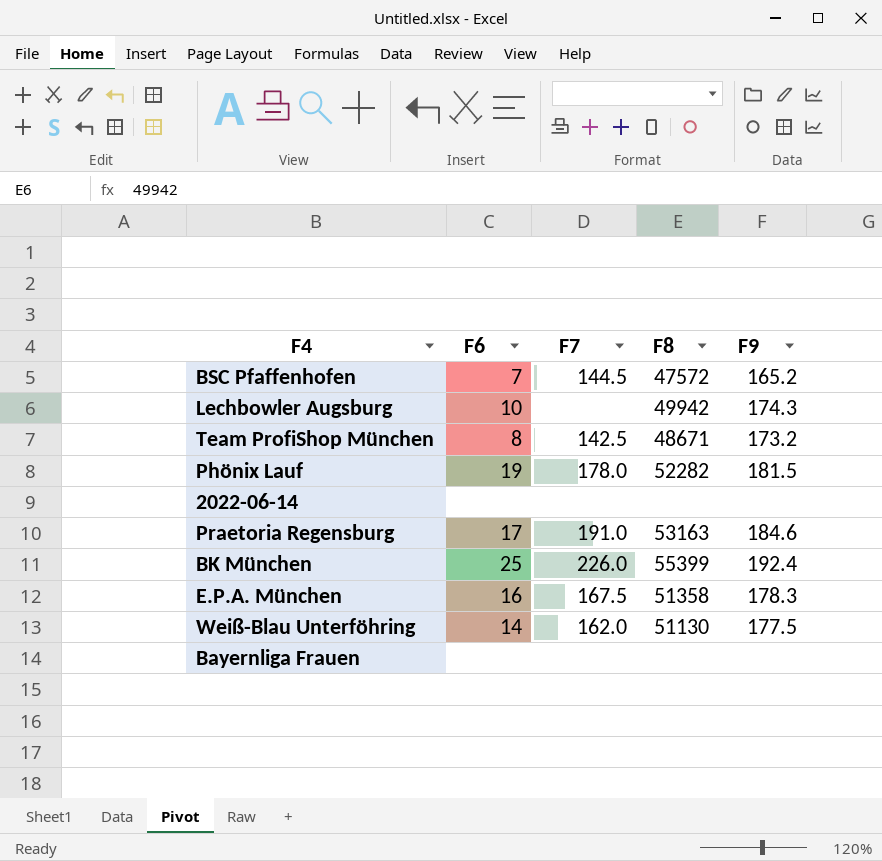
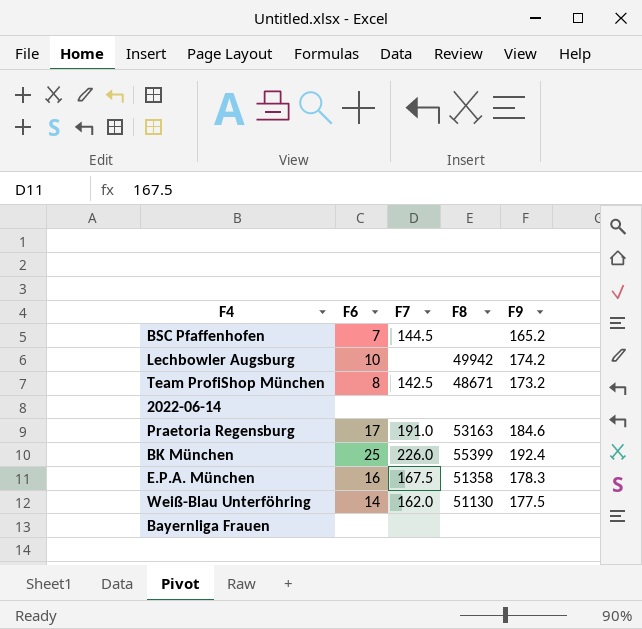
row Phönix Lauf: 19 | 178.0 | 52282 | 181.5 -> none
BSC Pfaffenhofen | F8: 47572 -> none
Lechbowler Augsburg | F9: 174.3 -> 174.2

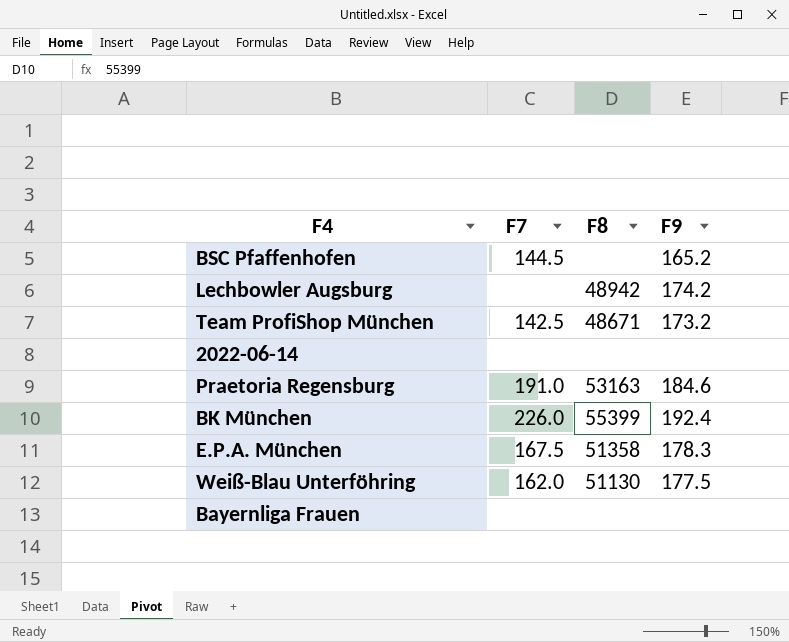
column F6 | position: 2 -> none
Lechbowler Augsburg | F8: 49942 -> 48942

